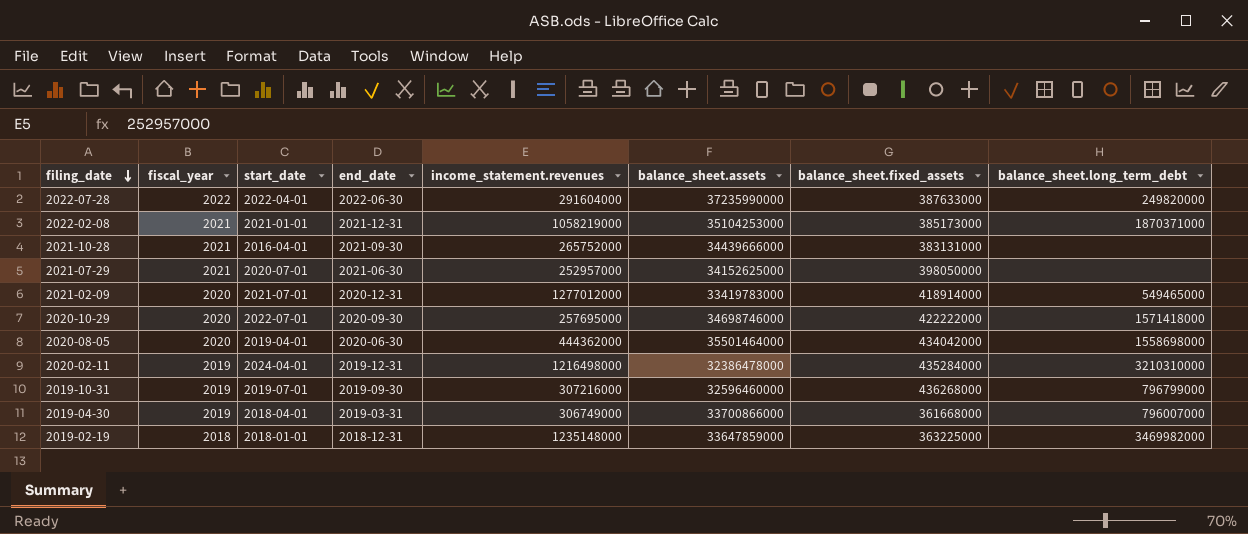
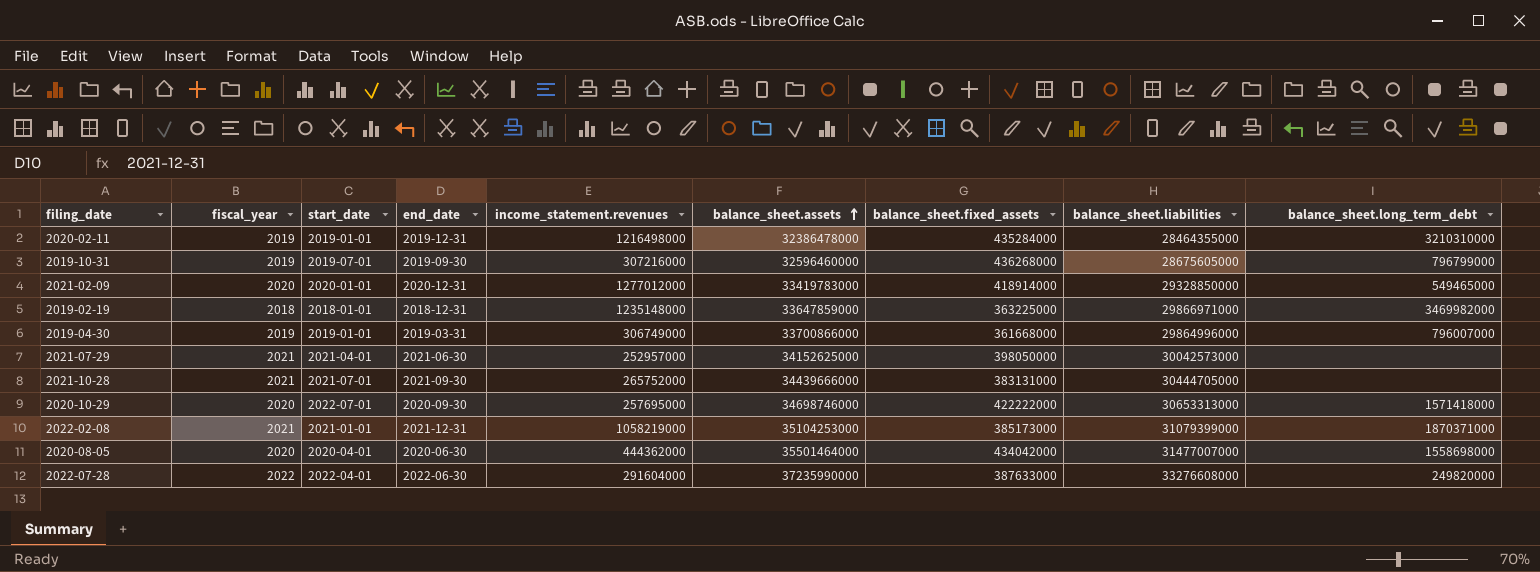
row order: filing_date descending -> balance_sheet.assets ascending
column balance_sheet.liabilities | position: none -> 8
2020-02-11 | start_date: 2024-04-01 -> 2019-01-01
2021-02-09 | start_date: 2021-07-01 -> 2020-01-01
2019-04-30 | start_date: 2018-04-01 -> 2019-01-01
2021-07-29 | start_date: 2020-07-01 -> 2021-04-01
2021-10-28 | start_date: 2016-04-01 -> 2021-07-01
2020-08-05 | start_date: 2019-04-01 -> 2020-04-01

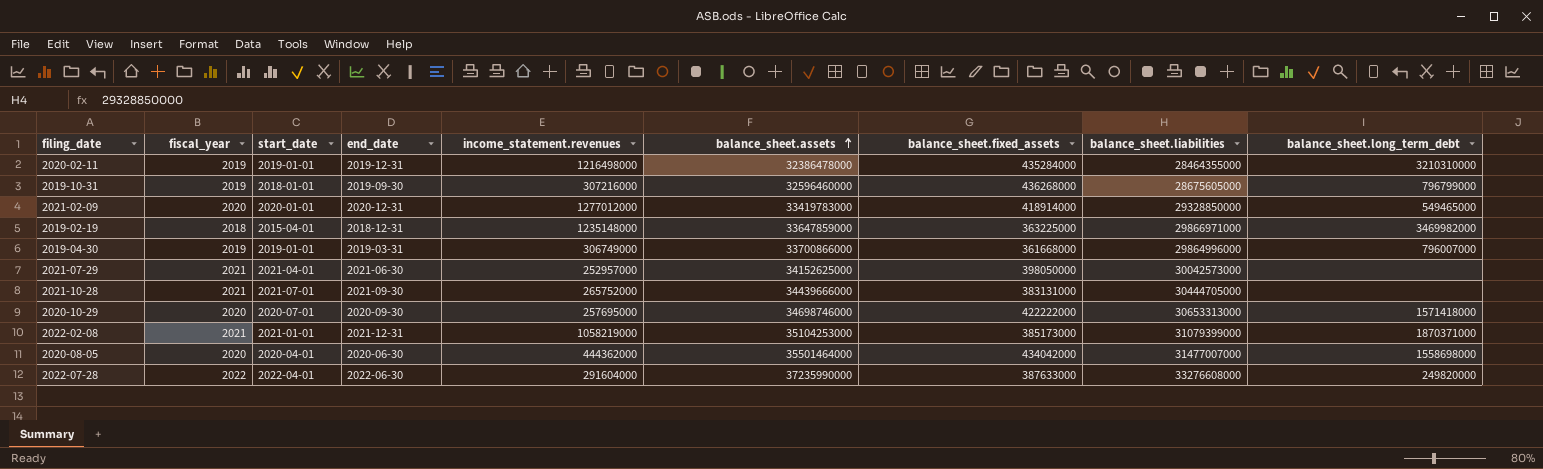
2019-10-31 | start_date: 2019-07-01 -> 2018-01-01
2019-02-19 | start_date: 2018-01-01 -> 2015-04-01
2020-10-29 | start_date: 2022-07-01 -> 2020-07-01

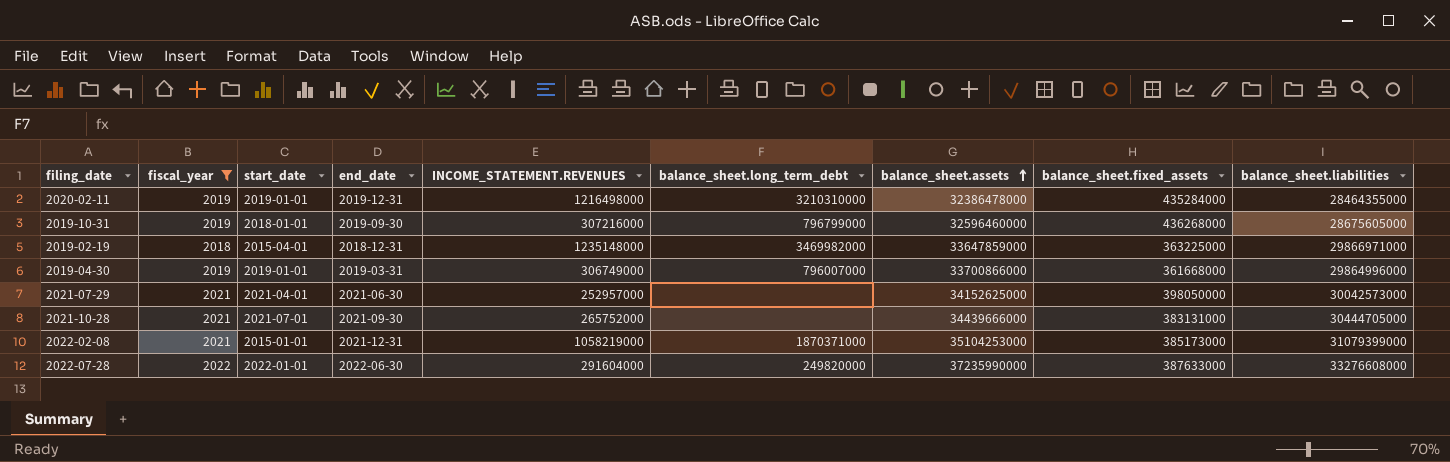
filter: none -> fiscal_year != 2020
column name: income_statement.revenues -> INCOME_STATEMENT.REVENUES
column balance_sheet.long_term_debt | position: 9 -> 6
2022-02-08 | start_date: 2021-01-01 -> 2015-01-01
2022-07-28 | start_date: 2022-04-01 -> 2022-01-01

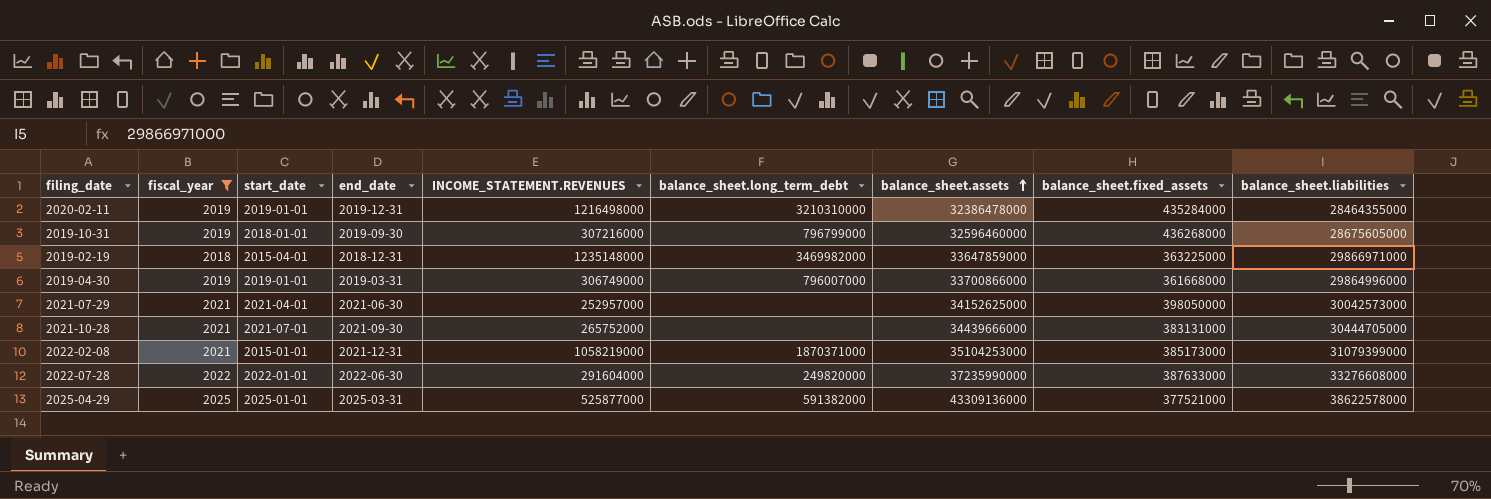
row 2025-04-29: none -> 2025 | 2025-01-01 | 2025-03-31 | 525877000 | 591382000 | 43309136000 | 377521000 | 38622578000

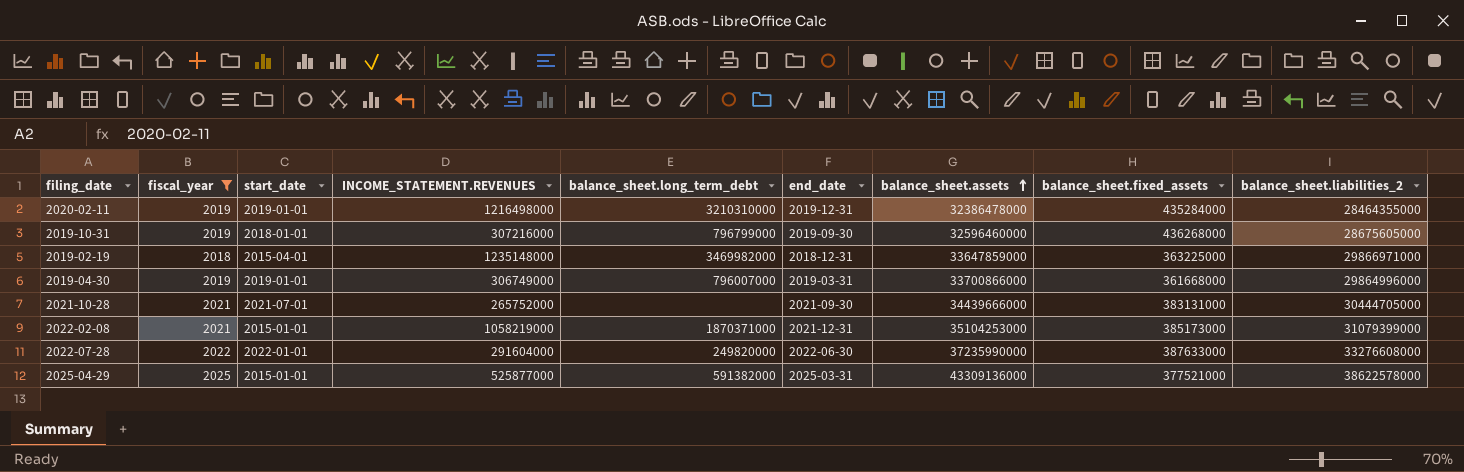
column end_date | position: 4 -> 6
column name: balance_sheet.liabilities -> balance_sheet.liabilities_2
row 2021-07-29: 2021 | 2021-04-01 | 2021-06-30 | 252957000 | none | 34152625000 | 398050000 | 30042573000 -> none
2025-04-29 | start_date: 2025-01-01 -> 2015-01-01

